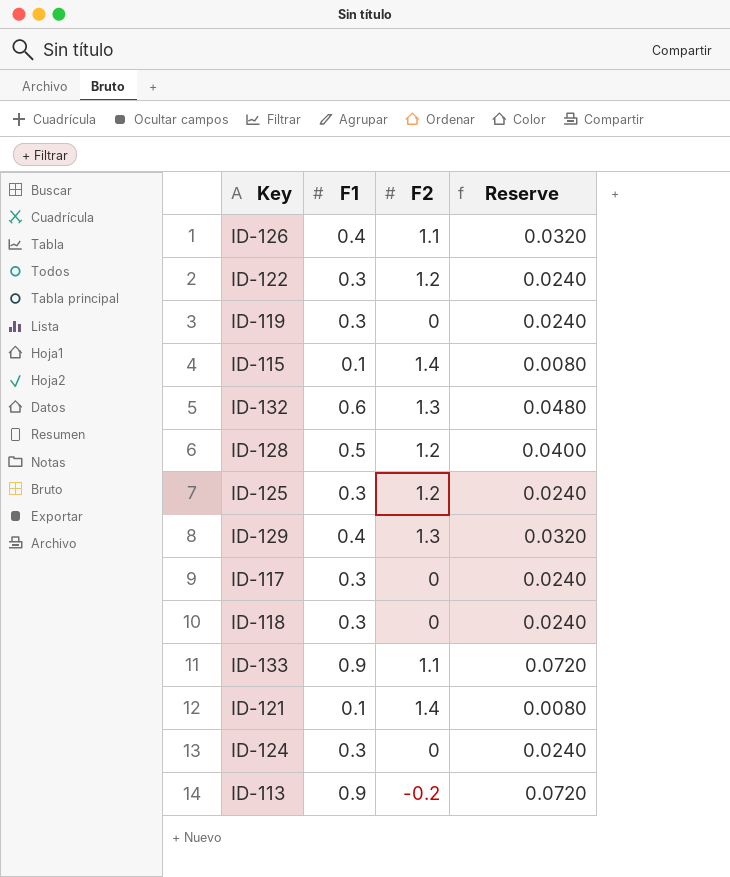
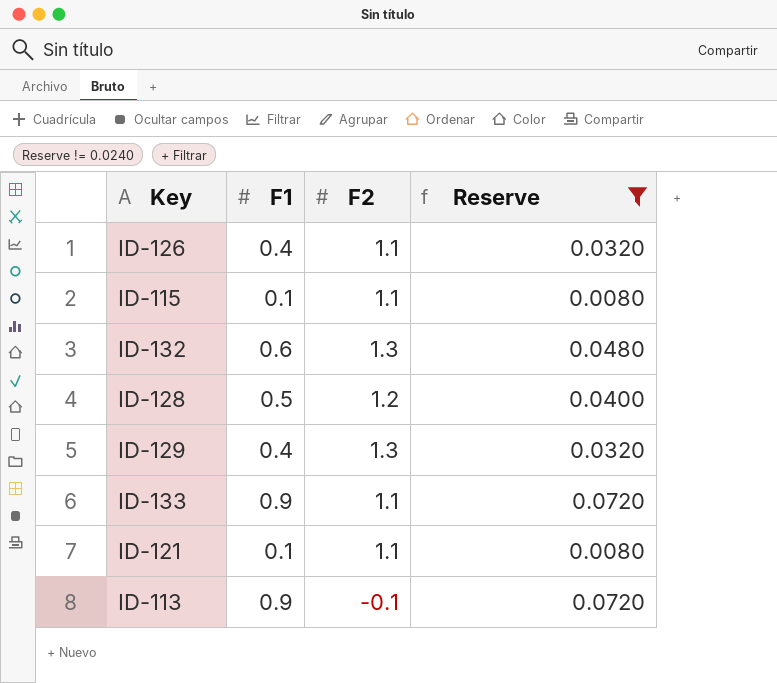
filter: none -> Reserve != 0.0240
ID-115 | F2: 1.4 -> 1.1
ID-121 | F2: 1.4 -> 1.1
ID-113 | F2: -0.2 -> -0.1

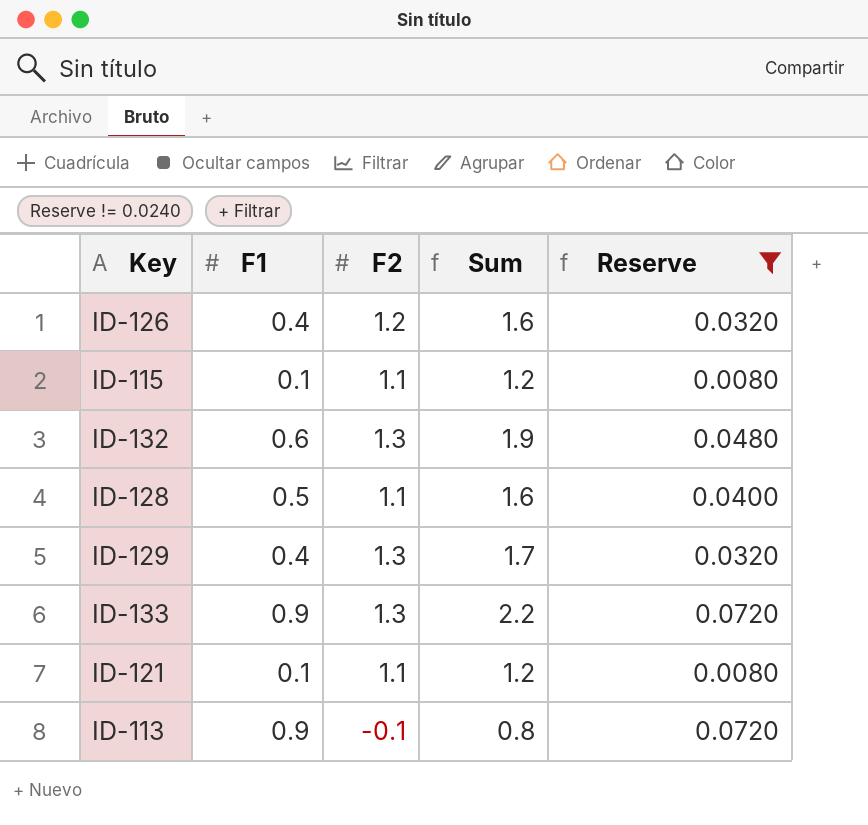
column Sum | formula: none -> [F1] + [F2]
ID-126 | F2: 1.1 -> 1.2
ID-128 | F2: 1.2 -> 1.1
ID-133 | F2: 1.1 -> 1.3

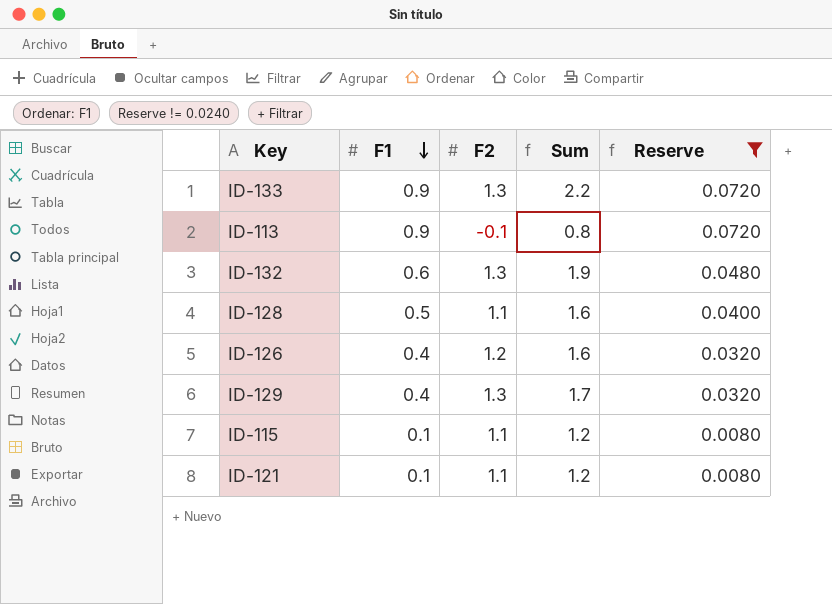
row order: none -> F1 descending

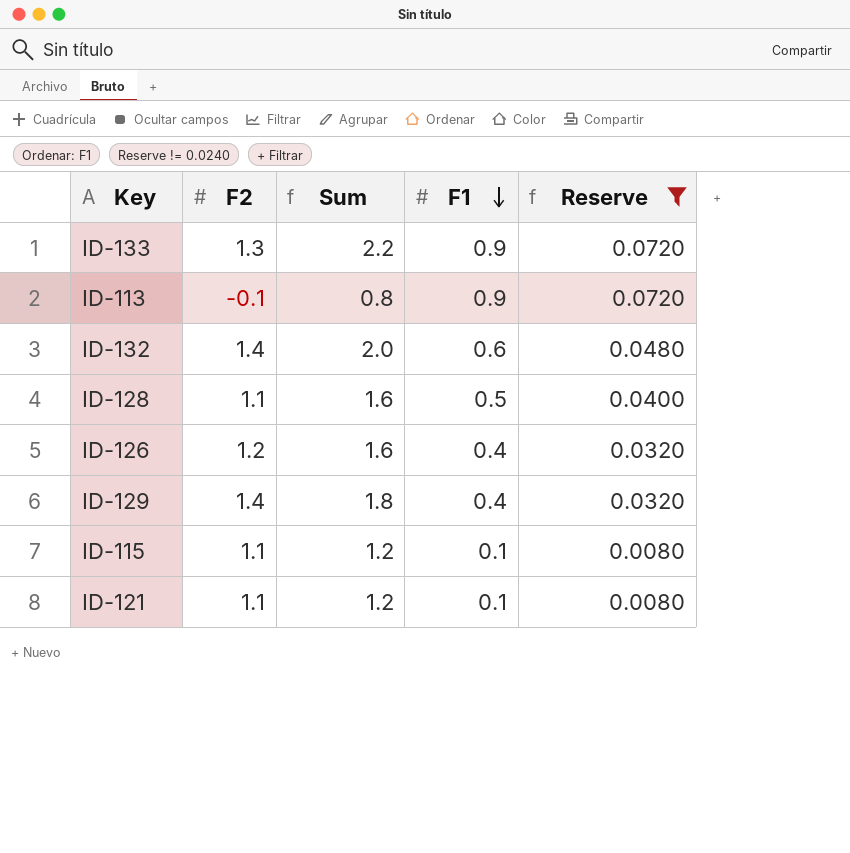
column F1 | position: 2 -> 4
ID-132 | F2: 1.3 -> 1.4
ID-132 | Sum: 1.9 -> 2.0
ID-129 | F2: 1.3 -> 1.4
ID-129 | Sum: 1.7 -> 1.8

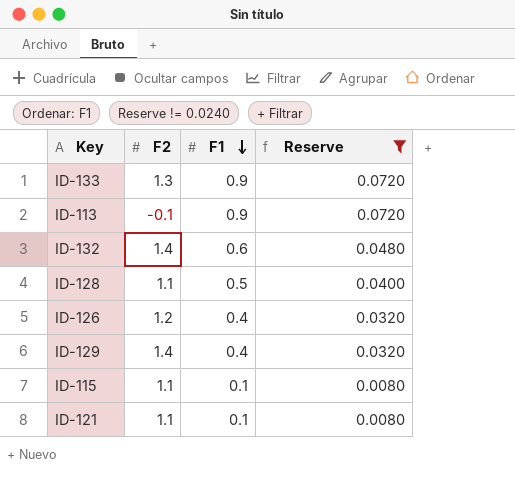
column Sum | formula: [F2] + [F1] -> none

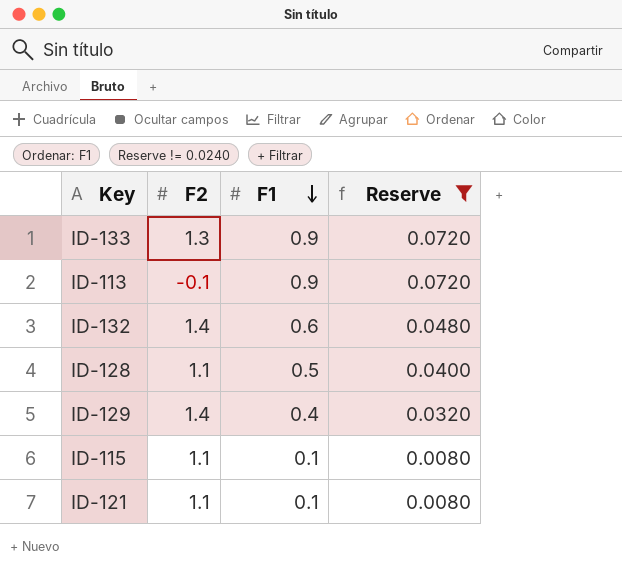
row ID-126: 1.2 | 0.4 | 0.0320 -> none

